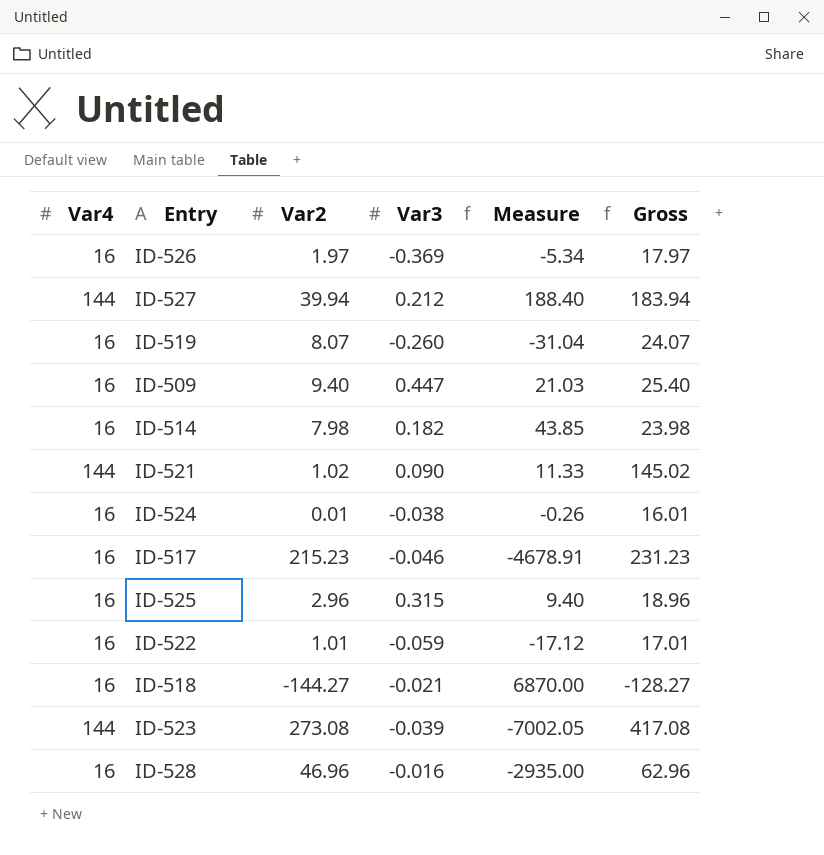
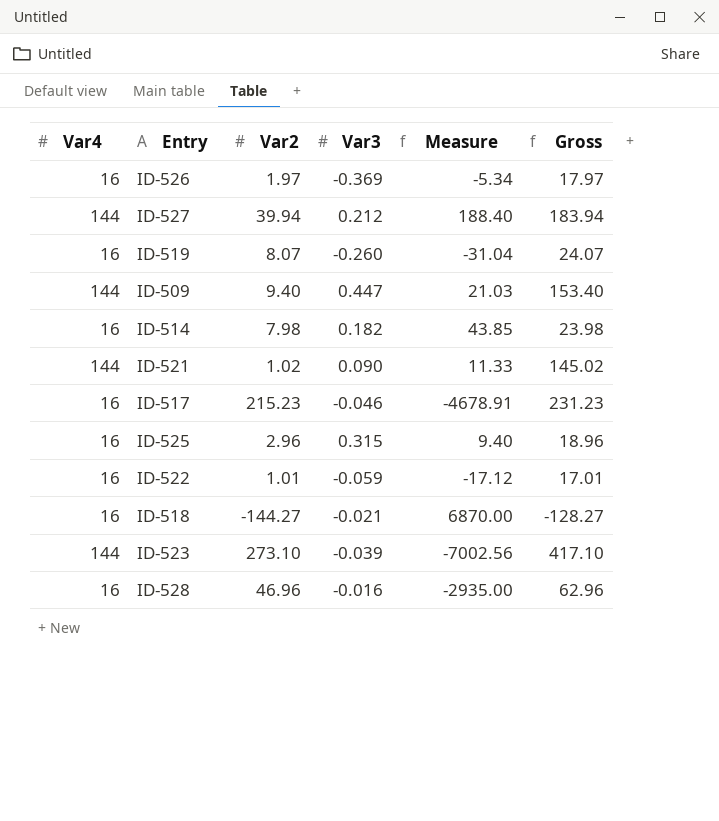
row ID-524: 16 | 0.01 | -0.038 | -0.26 | 16.01 -> none
ID-509 | Var4: 16 -> 144
ID-509 | Gross: 25.40 -> 153.40
ID-523 | Var2: 273.08 -> 273.10
ID-523 | Measure: -7002.05 -> -7002.56
ID-523 | Gross: 417.08 -> 417.10

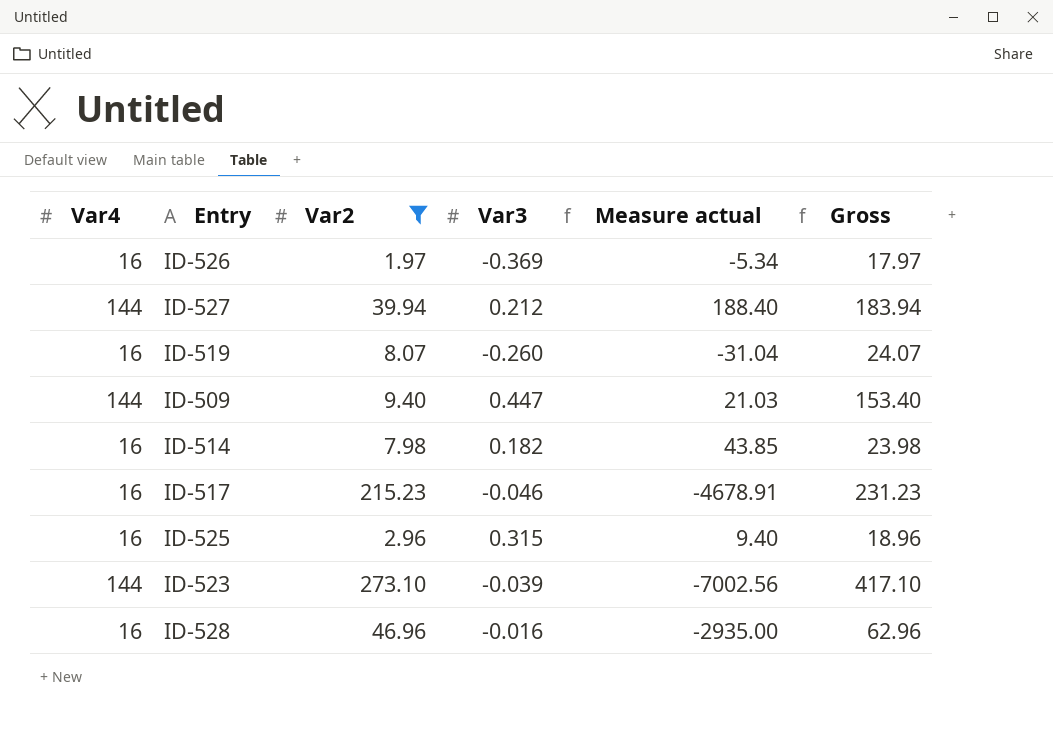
filter: none -> Var2 >= 1.97
column name: Measure -> Measure actual

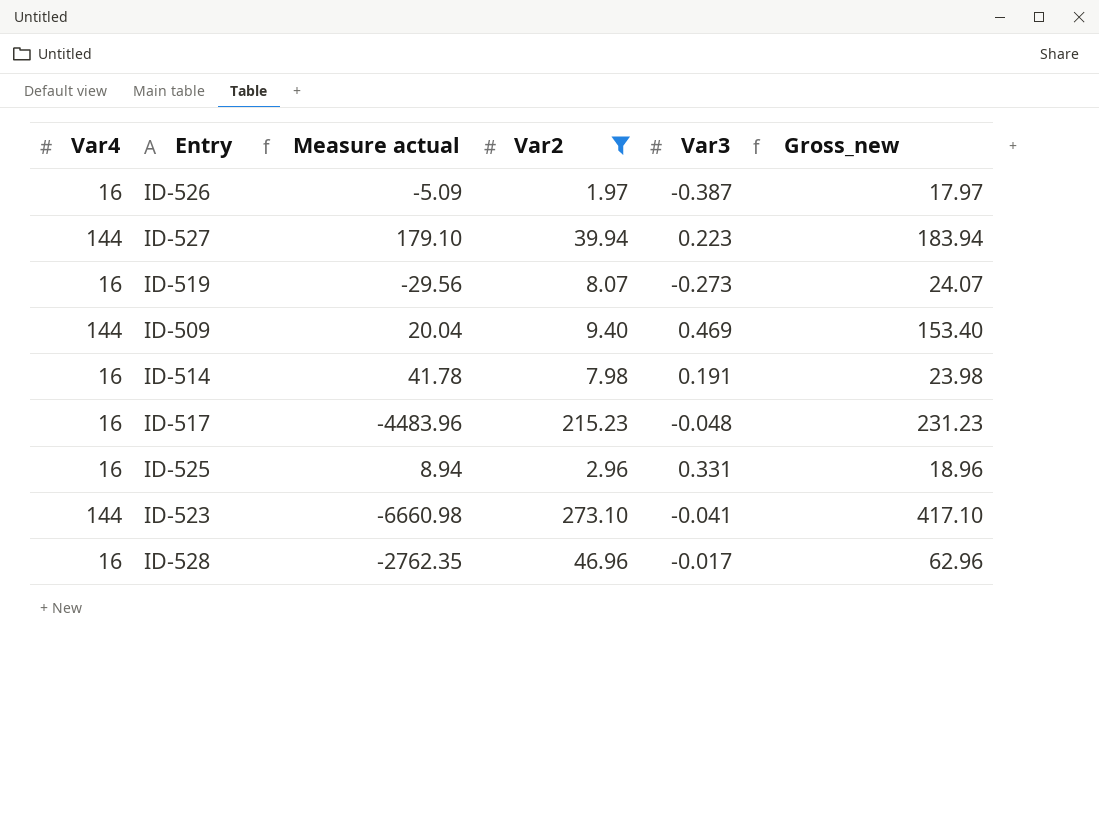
column Measure actual | position: 5 -> 3
column name: Gross -> Gross_new
ID-526 | Measure actual: -5.34 -> -5.09
ID-526 | Var3: -0.369 -> -0.387
ID-527 | Measure actual: 188.40 -> 179.10
ID-527 | Var3: 0.212 -> 0.223
ID-519 | Measure actual: -31.04 -> -29.56
ID-519 | Var3: -0.260 -> -0.273
ID-509 | Measure actual: 21.03 -> 20.04
ID-509 | Var3: 0.447 -> 0.469
ID-514 | Measure actual: 43.85 -> 41.78
ID-514 | Var3: 0.182 -> 0.191
ID-517 | Measure actual: -4678.91 -> -4483.96
ID-517 | Var3: -0.046 -> -0.048
ID-525 | Measure actual: 9.40 -> 8.94
ID-525 | Var3: 0.315 -> 0.331
ID-523 | Measure actual: -7002.56 -> -6660.98
ID-523 | Var3: -0.039 -> -0.041
ID-528 | Measure actual: -2935.00 -> -2762.35
ID-528 | Var3: -0.016 -> -0.017

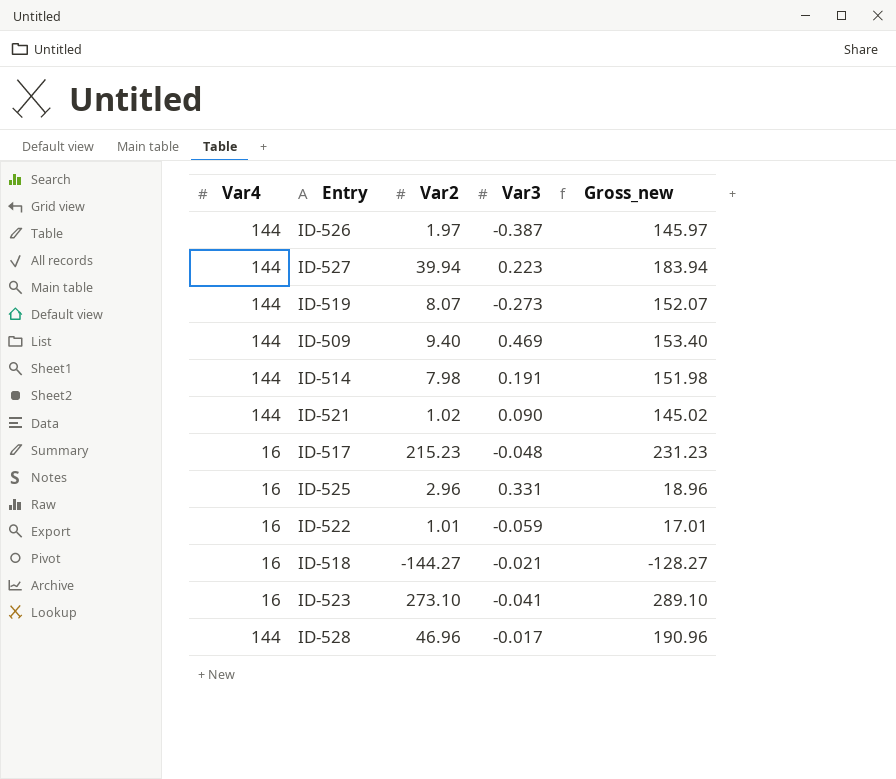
filter: Var2 >= 1.97 -> none
column Measure actual | formula: [Var2] / [Var3] -> none
ID-526 | Var4: 16 -> 144
ID-526 | Gross_new: 17.97 -> 145.97
ID-519 | Var4: 16 -> 144
ID-519 | Gross_new: 24.07 -> 152.07
ID-514 | Var4: 16 -> 144
ID-514 | Gross_new: 23.98 -> 151.98
ID-523 | Var4: 144 -> 16
ID-523 | Gross_new: 417.10 -> 289.10
ID-528 | Var4: 16 -> 144
ID-528 | Gross_new: 62.96 -> 190.96

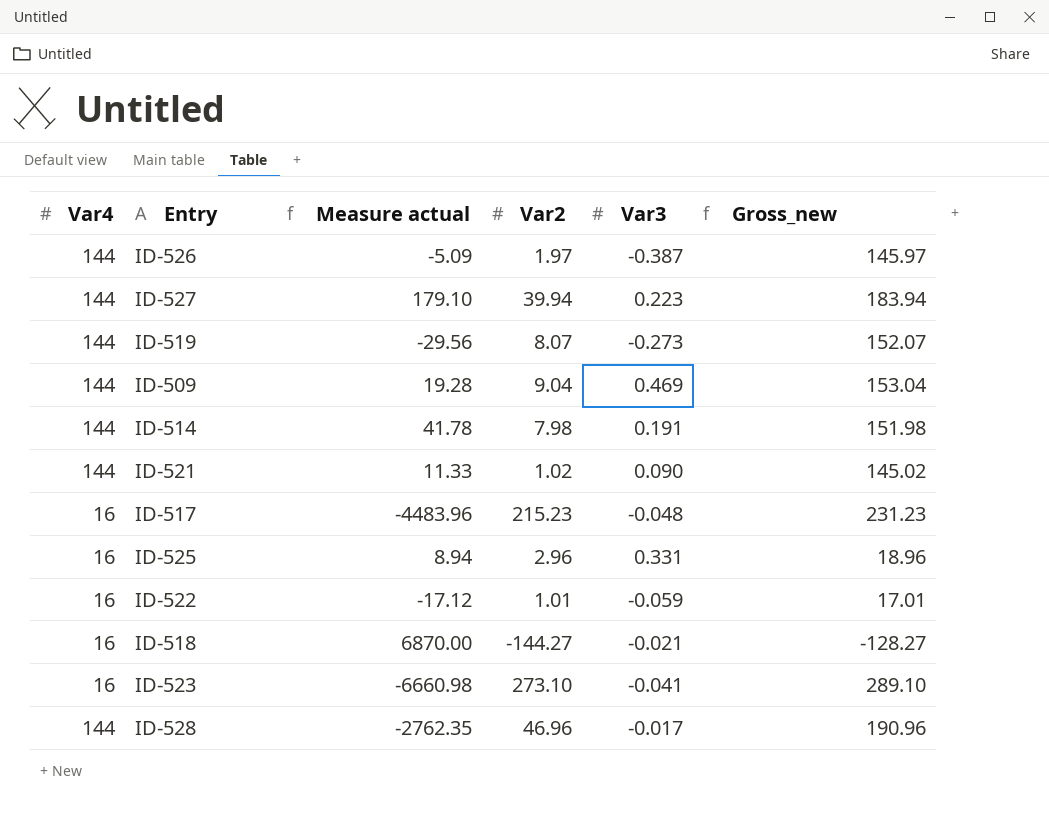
column Measure actual | formula: none -> [Var2] / [Var3]
ID-509 | Var2: 9.40 -> 9.04
ID-509 | Gross_new: 153.40 -> 153.04

